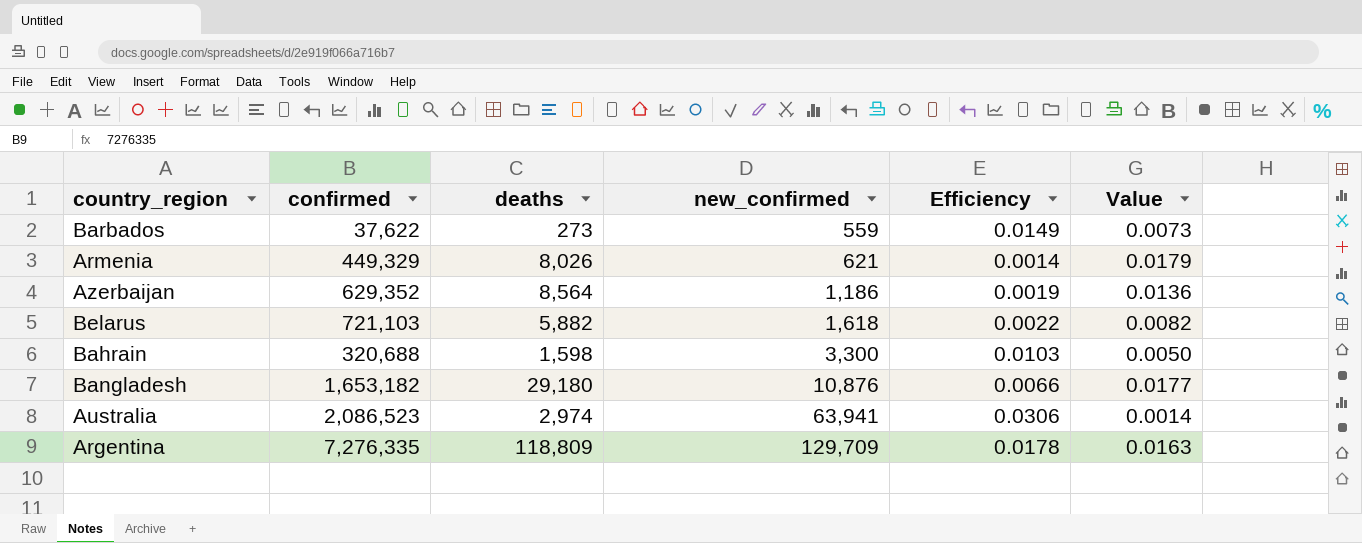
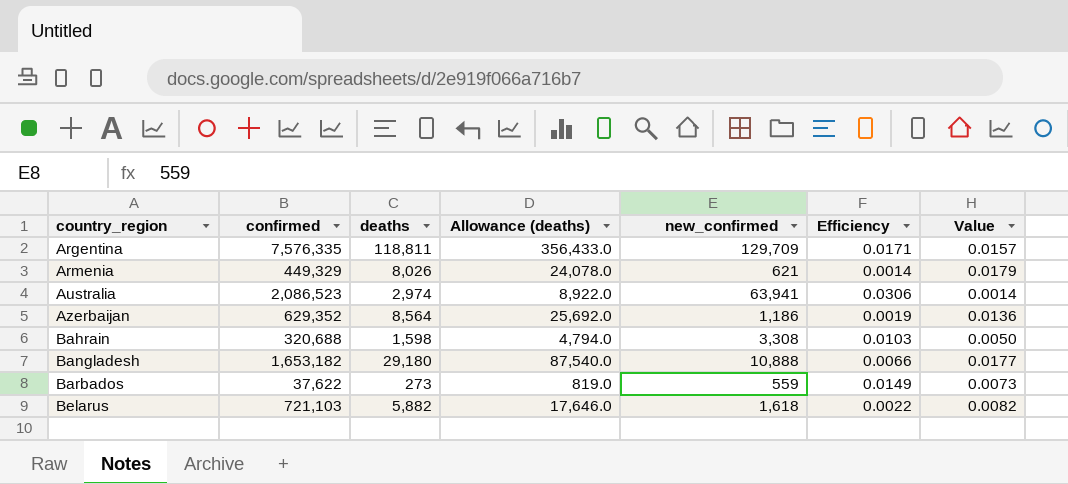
row order: new_confirmed ascending -> country_region ascending
column Allowance (deaths) | formula: none -> [deaths] * 3
Argentina | confirmed: 7,276,335 -> 7,576,335
Argentina | deaths: 118,809 -> 118,811
Argentina | Efficiency: 0.0178 -> 0.0171
Argentina | Value: 0.0163 -> 0.0157
Bahrain | new_confirmed: 3,300 -> 3,308
Bangladesh | new_confirmed: 10,876 -> 10,888

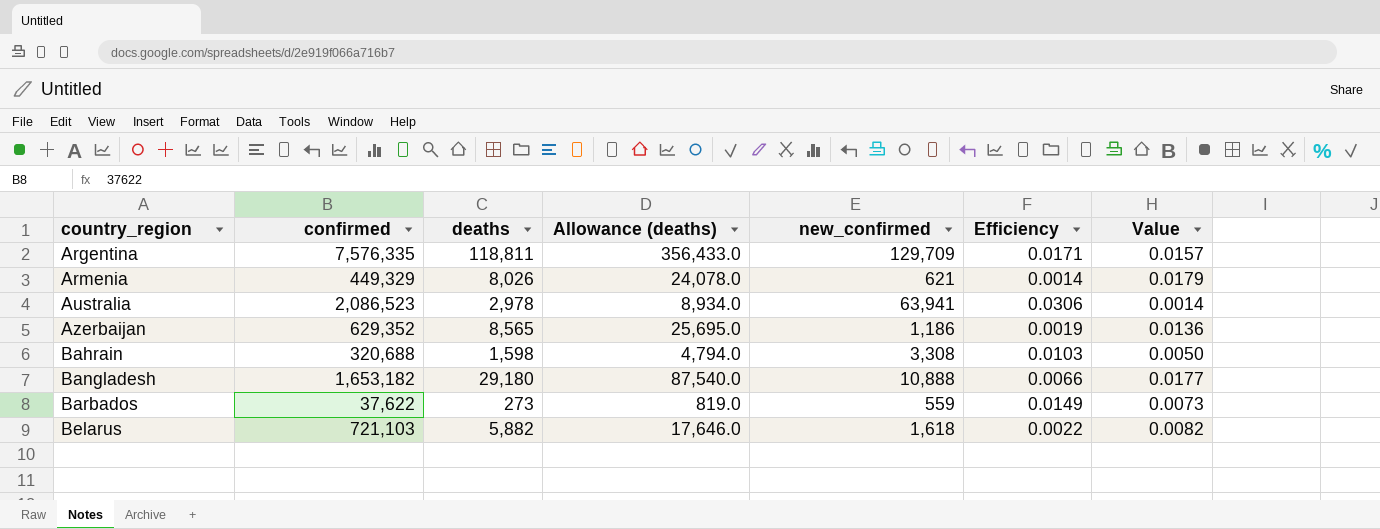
Australia | deaths: 2,974 -> 2,978
Australia | Allowance (deaths): 8,922.0 -> 8,934.0
Azerbaijan | deaths: 8,564 -> 8,565
Azerbaijan | Allowance (deaths): 25,692.0 -> 25,695.0

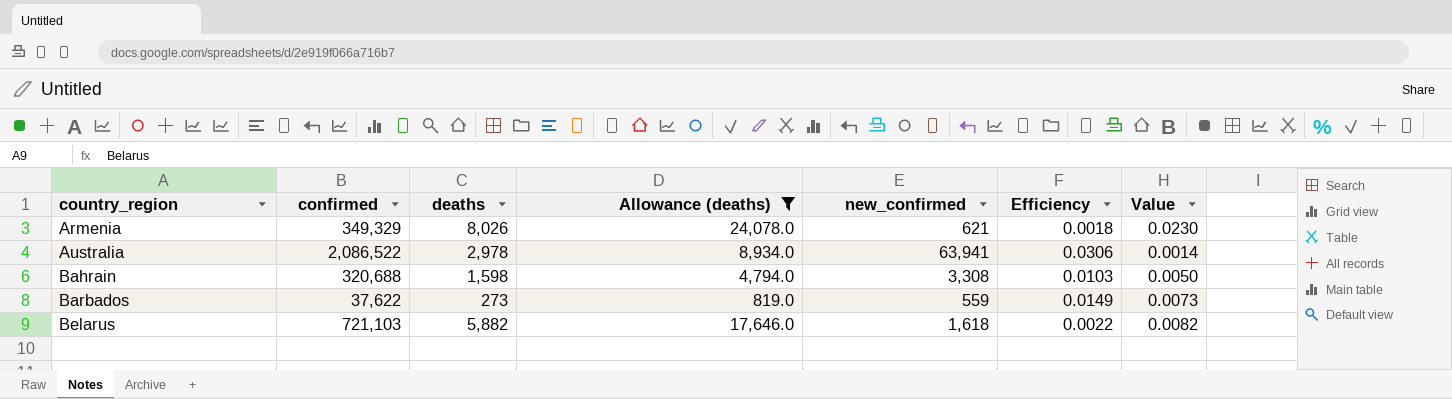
filter: none -> Allowance (deaths) <= 24,078.0
Armenia | confirmed: 449,329 -> 349,329
Armenia | Efficiency: 0.0014 -> 0.0018
Armenia | Value: 0.0179 -> 0.0230
Australia | confirmed: 2,086,523 -> 2,086,522

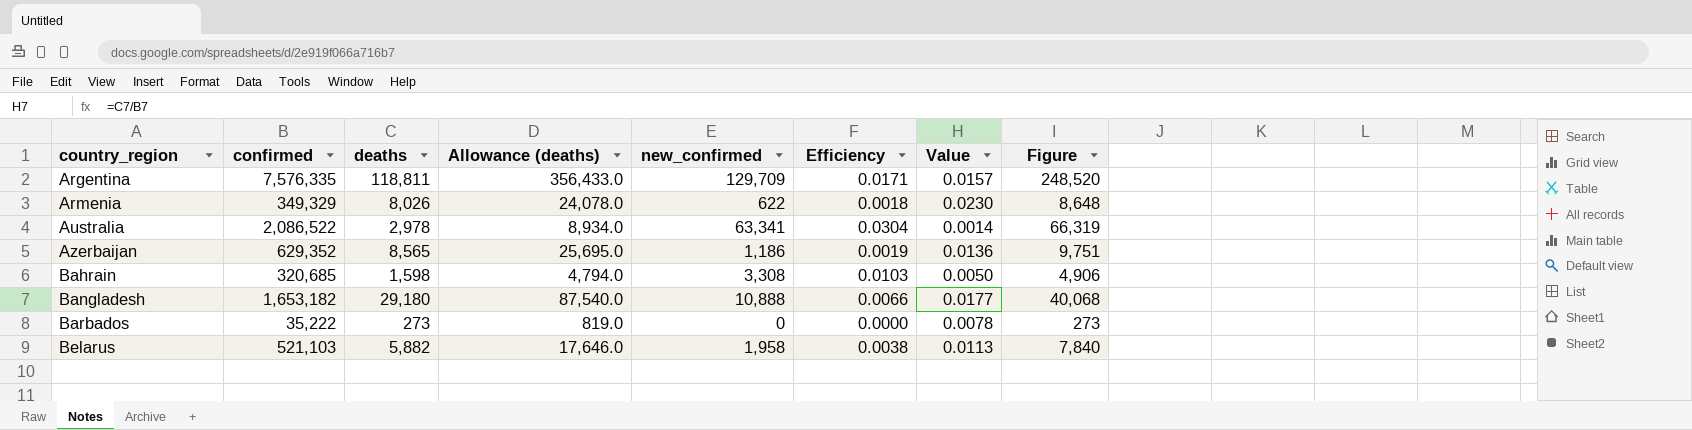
filter: Allowance (deaths) <= 24,078.0 -> none
column Figure | formula: none -> [deaths] + [new_confirmed]
Armenia | new_confirmed: 621 -> 622
Australia | new_confirmed: 63,941 -> 63,341
Australia | Efficiency: 0.0306 -> 0.0304
Bahrain | confirmed: 320,688 -> 320,685
Barbados | confirmed: 37,622 -> 35,222
Barbados | new_confirmed: 559 -> 0
Barbados | Efficiency: 0.0149 -> 0.0000
Barbados | Value: 0.0073 -> 0.0078
Belarus | confirmed: 721,103 -> 521,103
Belarus | new_confirmed: 1,618 -> 1,958
Belarus | Efficiency: 0.0022 -> 0.0038
Belarus | Value: 0.0082 -> 0.0113

